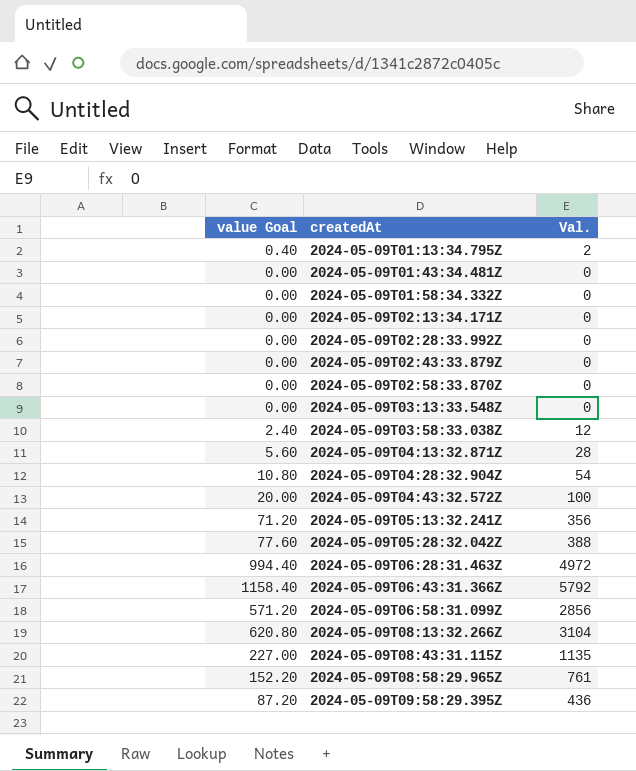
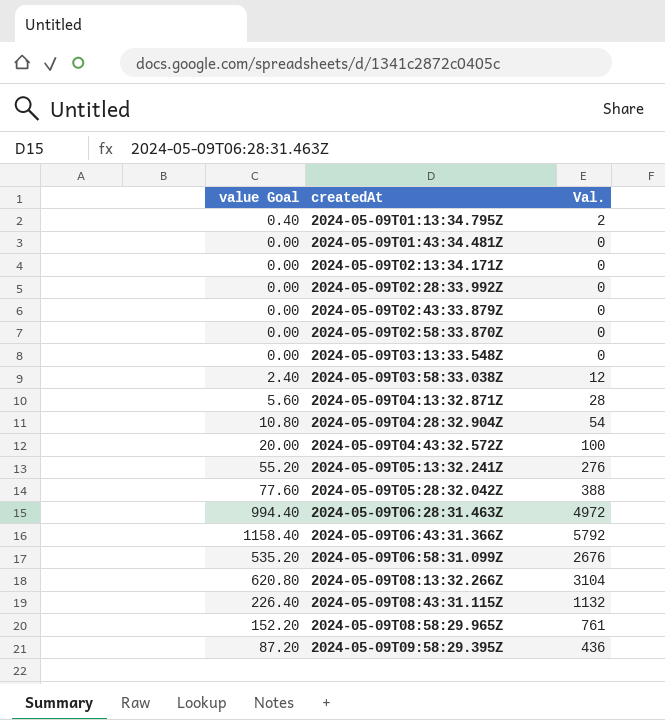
row 2024-05-09T01:58:34.332Z: 0.00 | 0 -> none
2024-05-09T05:13:32.241Z | value Goal: 71.20 -> 55.20
2024-05-09T05:13:32.241Z | Val.: 356 -> 276
2024-05-09T06:58:31.099Z | value Goal: 571.20 -> 535.20
2024-05-09T06:58:31.099Z | Val.: 2856 -> 2676
2024-05-09T08:43:31.115Z | value Goal: 227.00 -> 226.40
2024-05-09T08:43:31.115Z | Val.: 1135 -> 1132

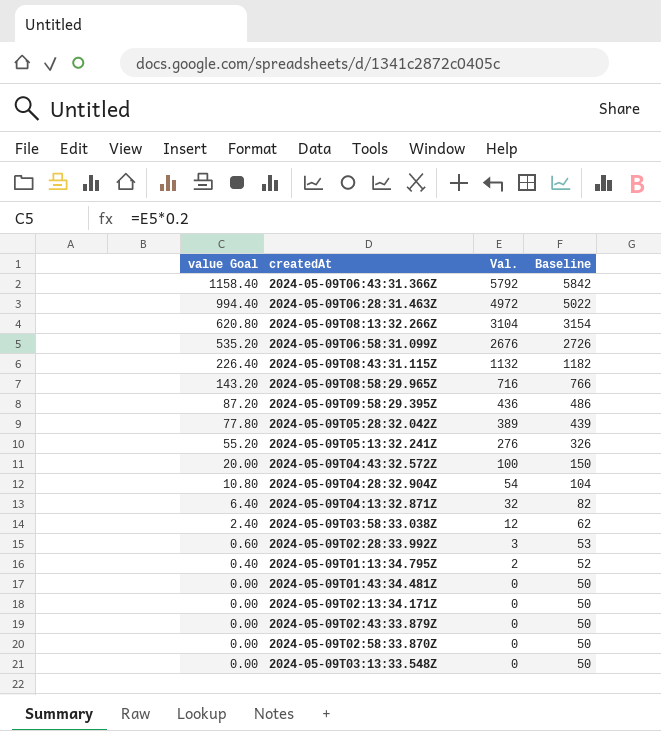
row order: createdAt ascending -> value Goal descending
column Baseline | formula: none -> [Val.] + 50
2024-05-09T08:58:29.965Z | value Goal: 152.20 -> 143.20
2024-05-09T08:58:29.965Z | Val.: 761 -> 716
2024-05-09T05:28:32.042Z | value Goal: 77.60 -> 77.80
2024-05-09T05:28:32.042Z | Val.: 388 -> 389
2024-05-09T04:13:32.871Z | value Goal: 5.60 -> 6.40
2024-05-09T04:13:32.871Z | Val.: 28 -> 32
2024-05-09T02:28:33.992Z | value Goal: 0.00 -> 0.60
2024-05-09T02:28:33.992Z | Val.: 0 -> 3

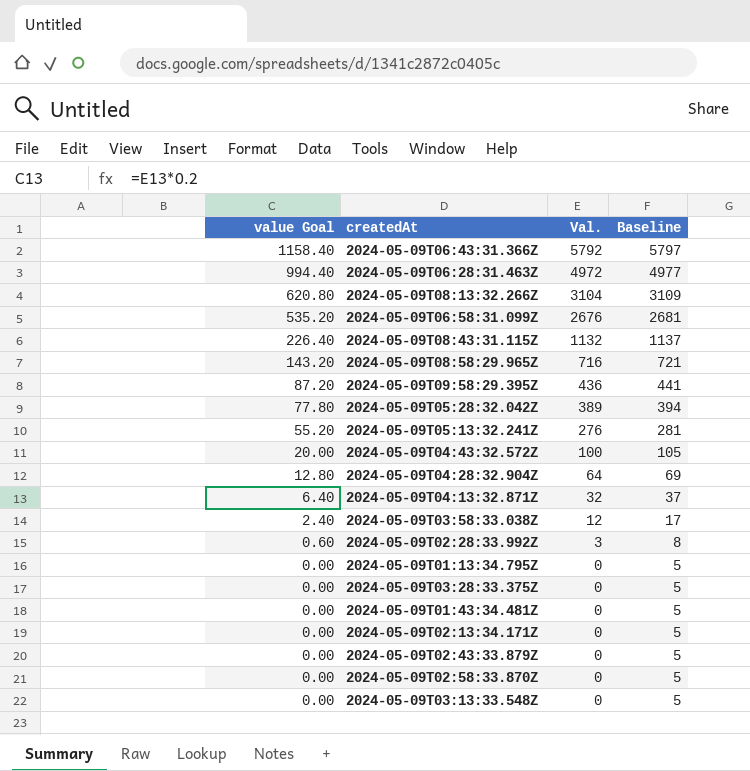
column Baseline | formula: [Val.] + 50 -> [Val.] + 5
2024-05-09T04:28:32.904Z | value Goal: 10.80 -> 12.80
2024-05-09T04:28:32.904Z | Val.: 54 -> 64
2024-05-09T01:13:34.795Z | value Goal: 0.40 -> 0.00
2024-05-09T01:13:34.795Z | Val.: 2 -> 0
row 2024-05-09T03:28:33.375Z: none -> 0.00 | 0 | 5

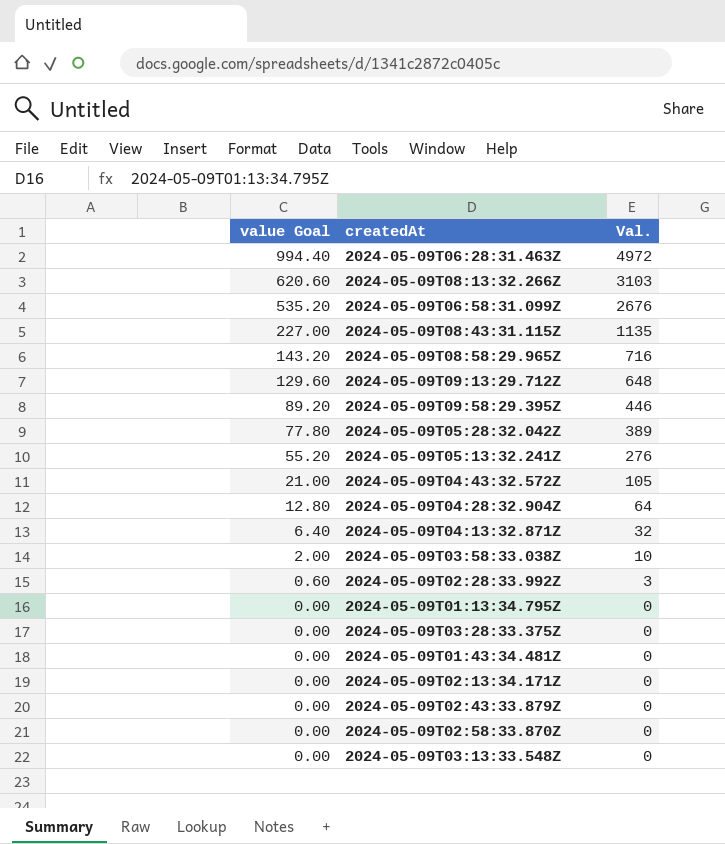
column Baseline | formula: [Val.] + 5 -> none
row 2024-05-09T06:43:31.366Z: 1158.40 | 5792 | 5797 -> none
2024-05-09T08:13:32.266Z | value Goal: 620.80 -> 620.60
2024-05-09T08:13:32.266Z | Val.: 3104 -> 3103
2024-05-09T08:43:31.115Z | value Goal: 226.40 -> 227.00
2024-05-09T08:43:31.115Z | Val.: 1132 -> 1135
row 2024-05-09T09:13:29.712Z: none -> 129.60 | 648
2024-05-09T09:58:29.395Z | value Goal: 87.20 -> 89.20
2024-05-09T09:58:29.395Z | Val.: 436 -> 446
2024-05-09T04:43:32.572Z | value Goal: 20.00 -> 21.00
2024-05-09T04:43:32.572Z | Val.: 100 -> 105
2024-05-09T03:58:33.038Z | value Goal: 2.40 -> 2.00
2024-05-09T03:58:33.038Z | Val.: 12 -> 10

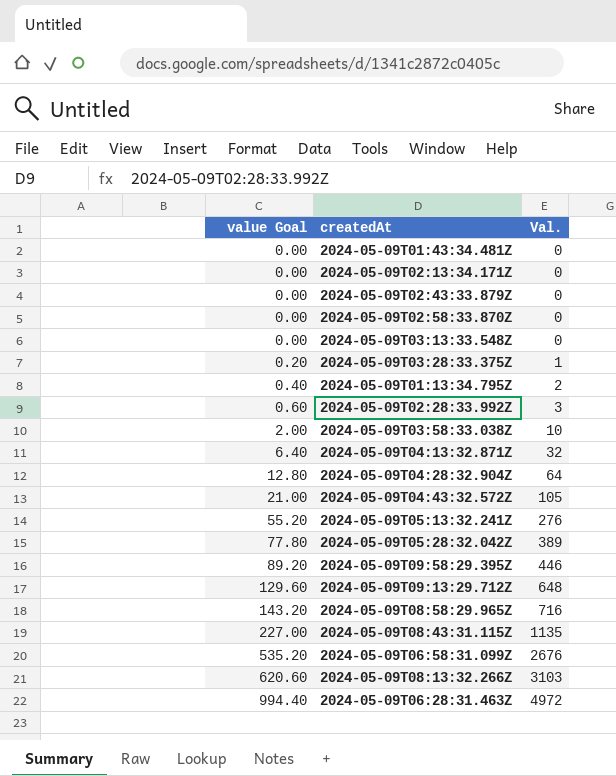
row order: value Goal descending -> value Goal ascending
2024-05-09T03:28:33.375Z | value Goal: 0.00 -> 0.20
2024-05-09T03:28:33.375Z | Val.: 0 -> 1
2024-05-09T01:13:34.795Z | value Goal: 0.00 -> 0.40
2024-05-09T01:13:34.795Z | Val.: 0 -> 2

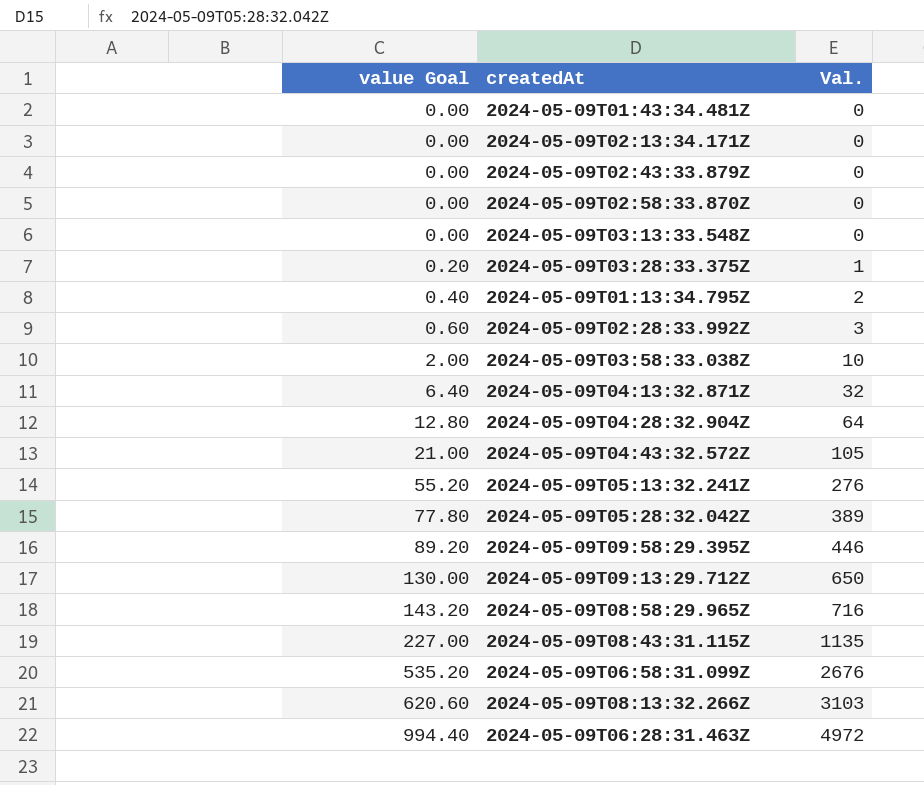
2024-05-09T09:13:29.712Z | value Goal: 129.60 -> 130.00
2024-05-09T09:13:29.712Z | Val.: 648 -> 650

